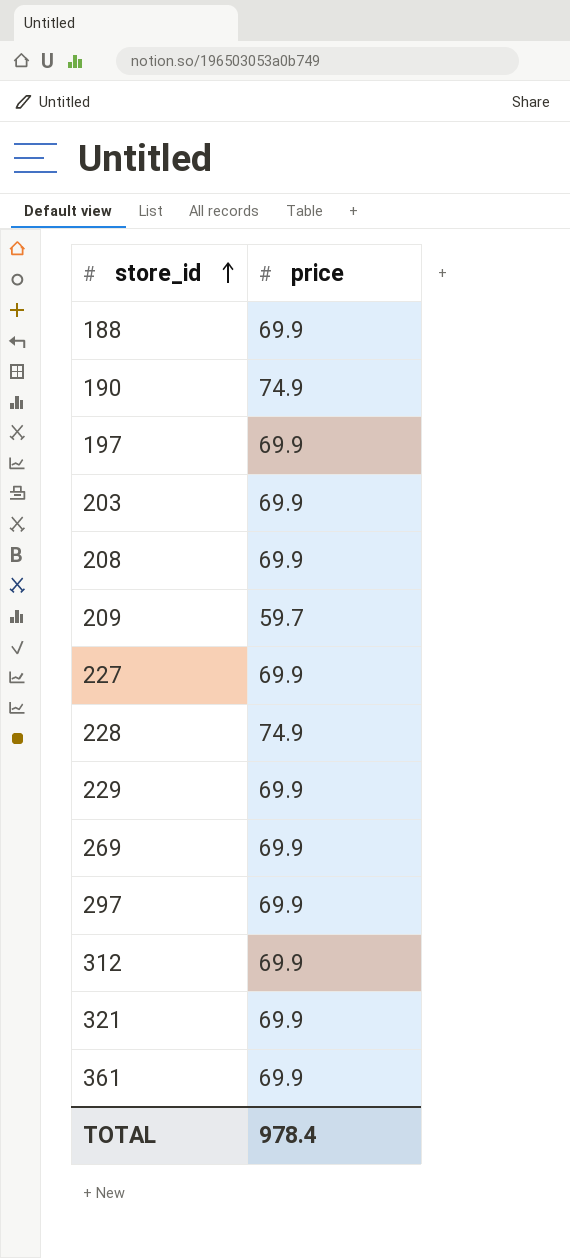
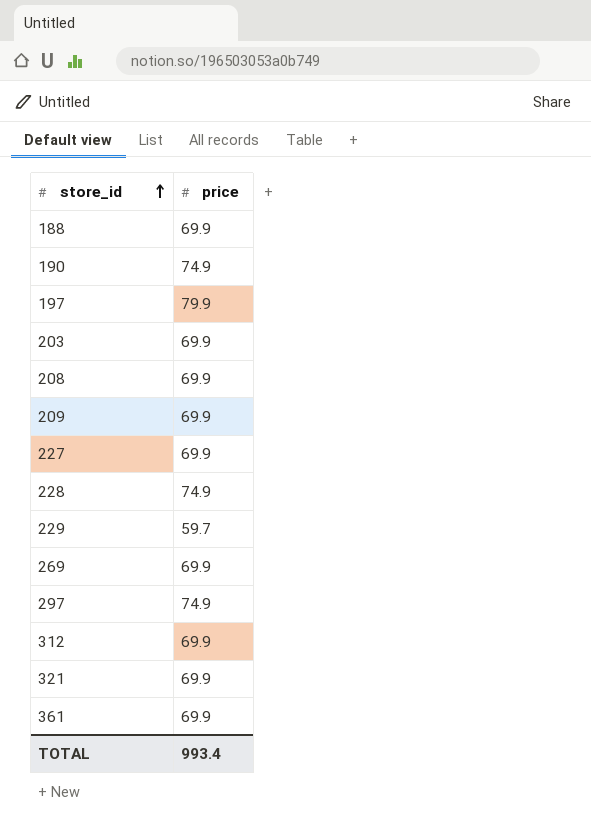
197 | price: 69.9 -> 79.9
209 | price: 59.7 -> 69.9
229 | price: 69.9 -> 59.7
297 | price: 69.9 -> 74.9
TOTAL | price: 978.4 -> 993.4

